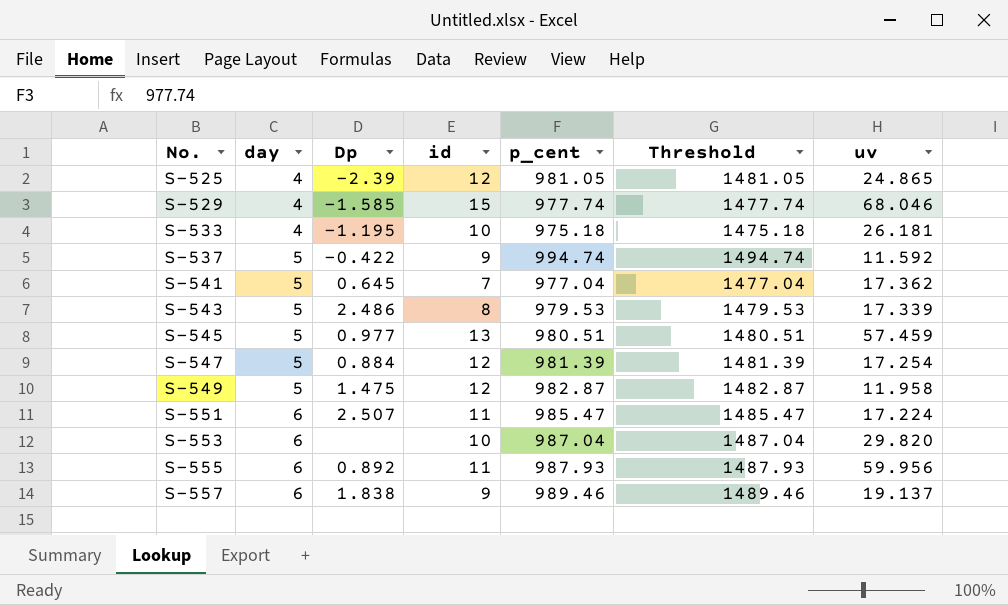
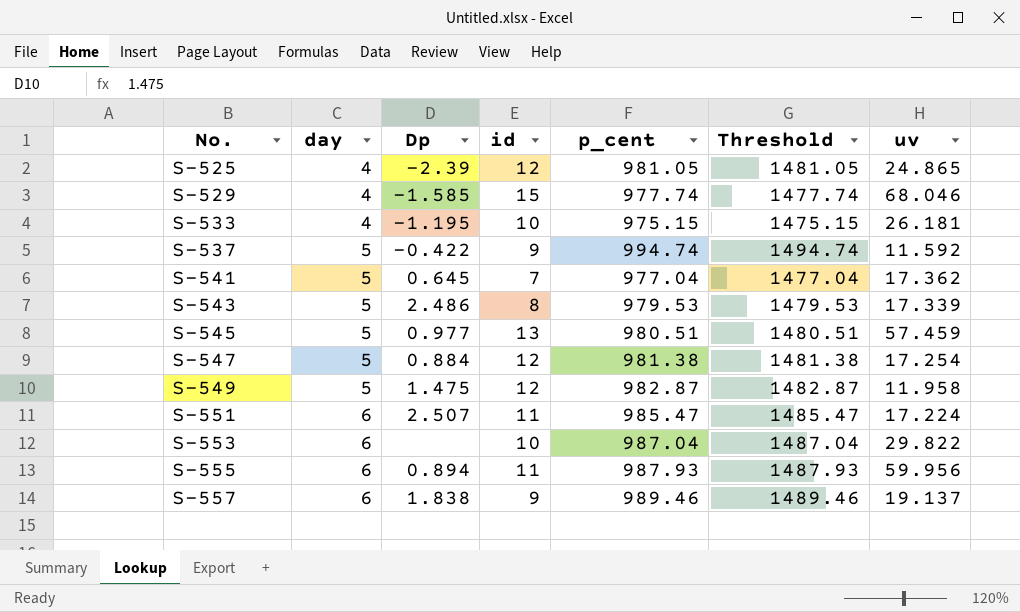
S-533 | p_cent: 975.18 -> 975.15
S-533 | Threshold: 1475.18 -> 1475.15
S-547 | p_cent: 981.39 -> 981.38
S-547 | Threshold: 1481.39 -> 1481.38
S-553 | uv: 29.820 -> 29.822
S-555 | Dp: 0.892 -> 0.894

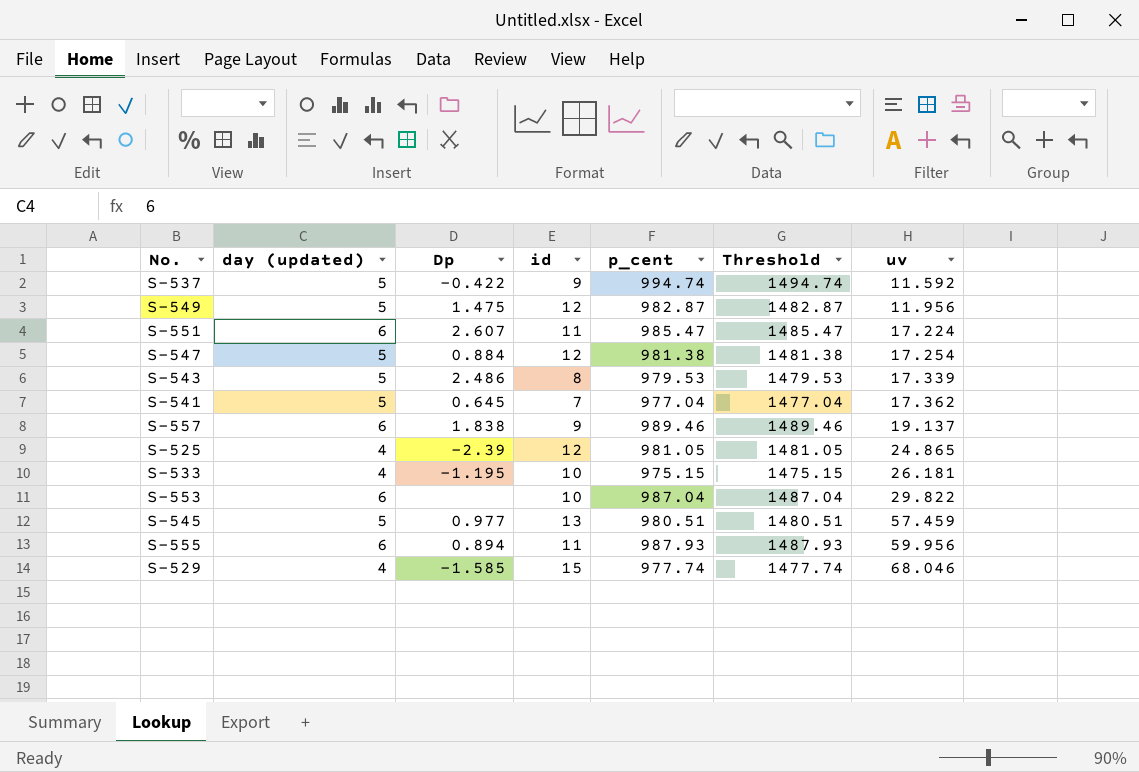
row order: No. ascending -> uv ascending
column name: day -> day (updated)
S-549 | uv: 11.958 -> 11.956
S-551 | Dp: 2.507 -> 2.607

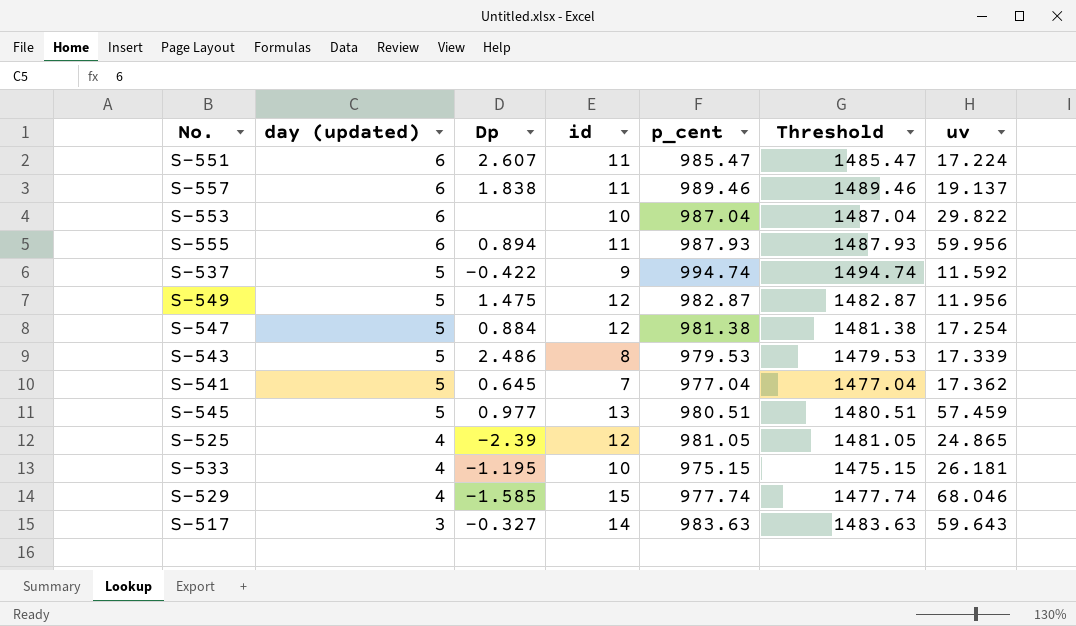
row order: uv ascending -> day (updated) descending
S-557 | id: 9 -> 11
row S-517: none -> 3 | -0.327 | 14 | 983.63 | 1483.63 | 59.643

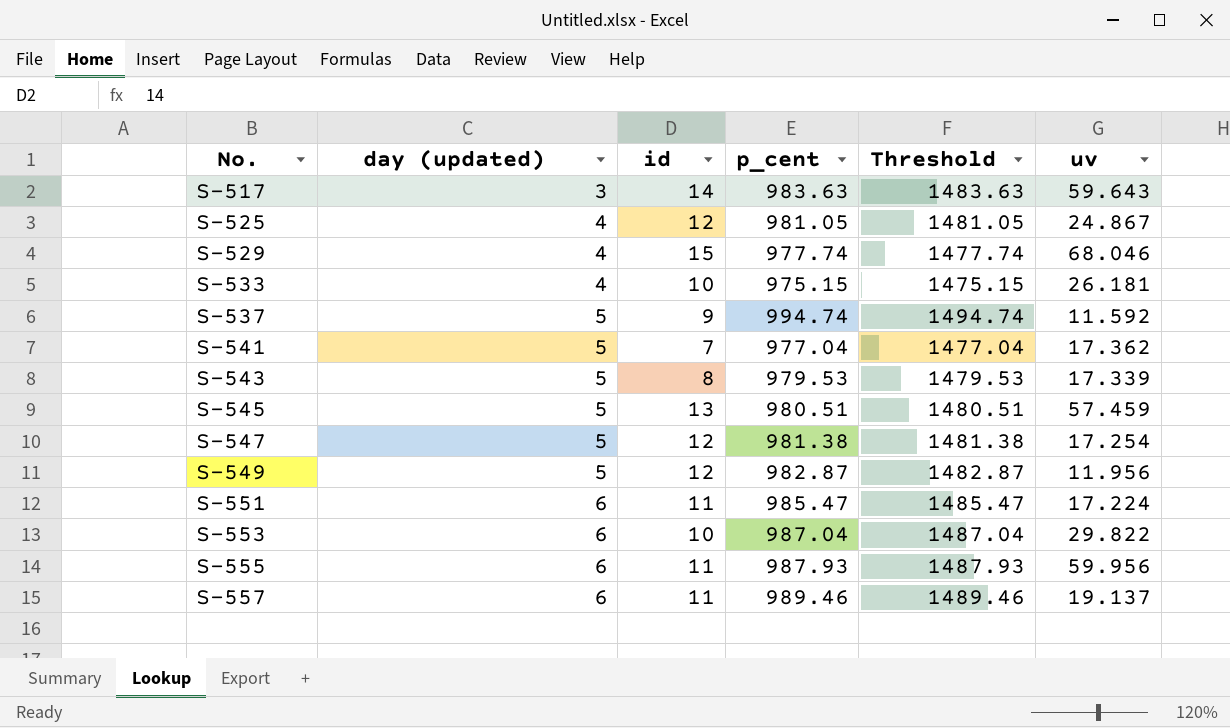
row order: day (updated) descending -> No. ascending
column Dp | position: 3 -> none
S-525 | uv: 24.865 -> 24.867

